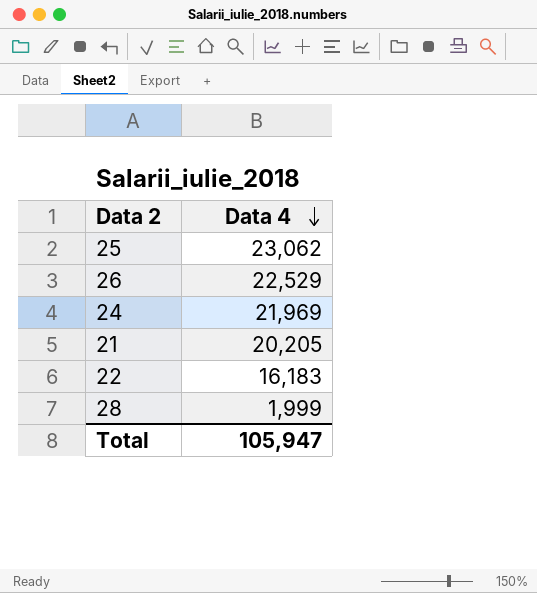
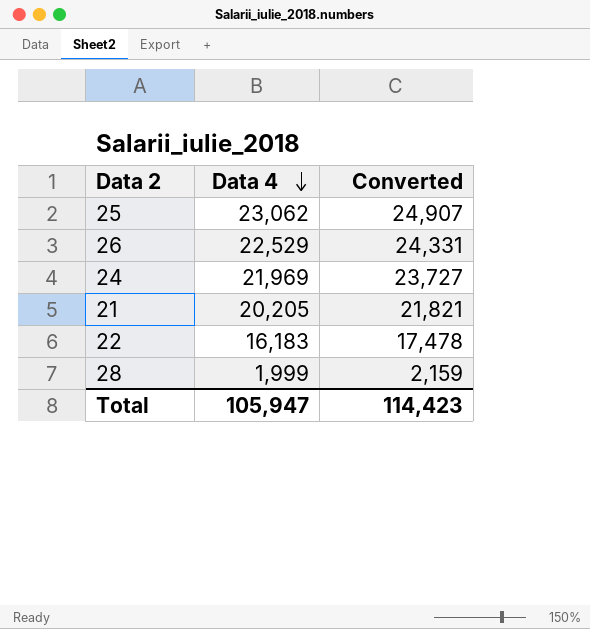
column Converted | formula: none -> [Data 4] * 1.08

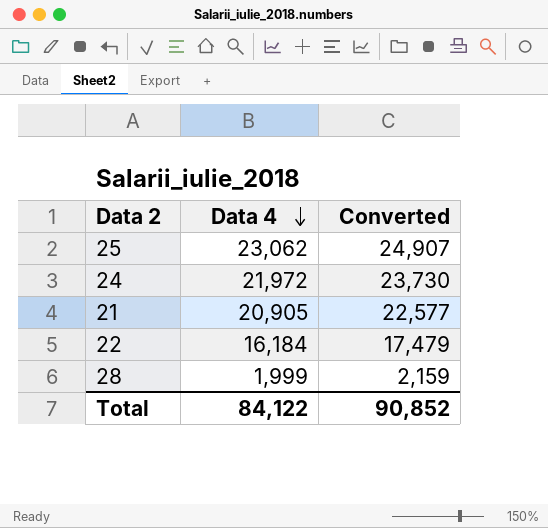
row 26: 22,529 | 24,331 -> none
24 | Data 4: 21,969 -> 21,972
24 | Converted: 23,727 -> 23,730
21 | Data 4: 20,205 -> 20,905
21 | Converted: 21,821 -> 22,577
22 | Data 4: 16,183 -> 16,184
22 | Converted: 17,478 -> 17,479
Total | Data 4: 105,947 -> 84,122
Total | Converted: 114,423 -> 90,852

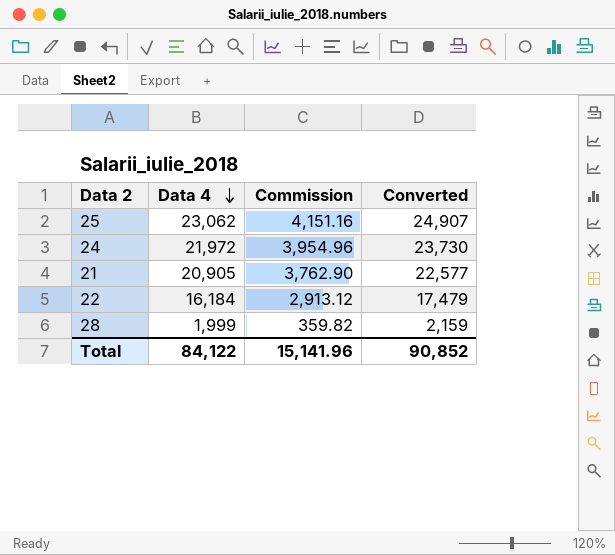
column Commission | formula: none -> [Data 4] * 0.18

